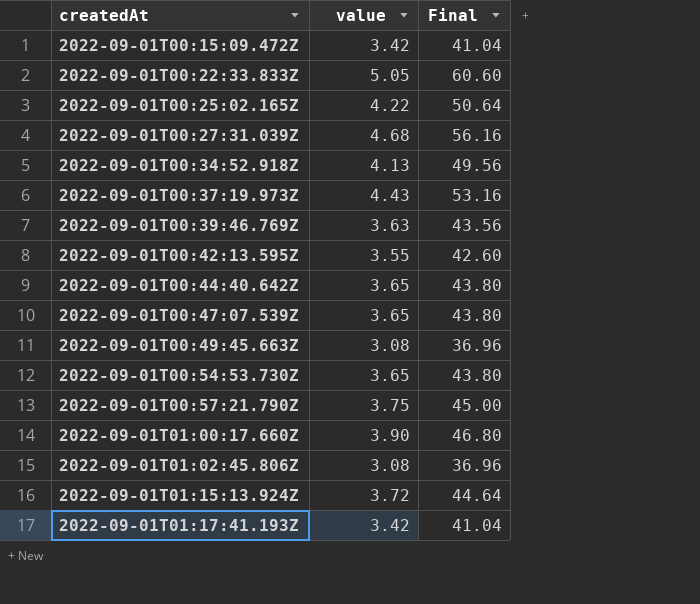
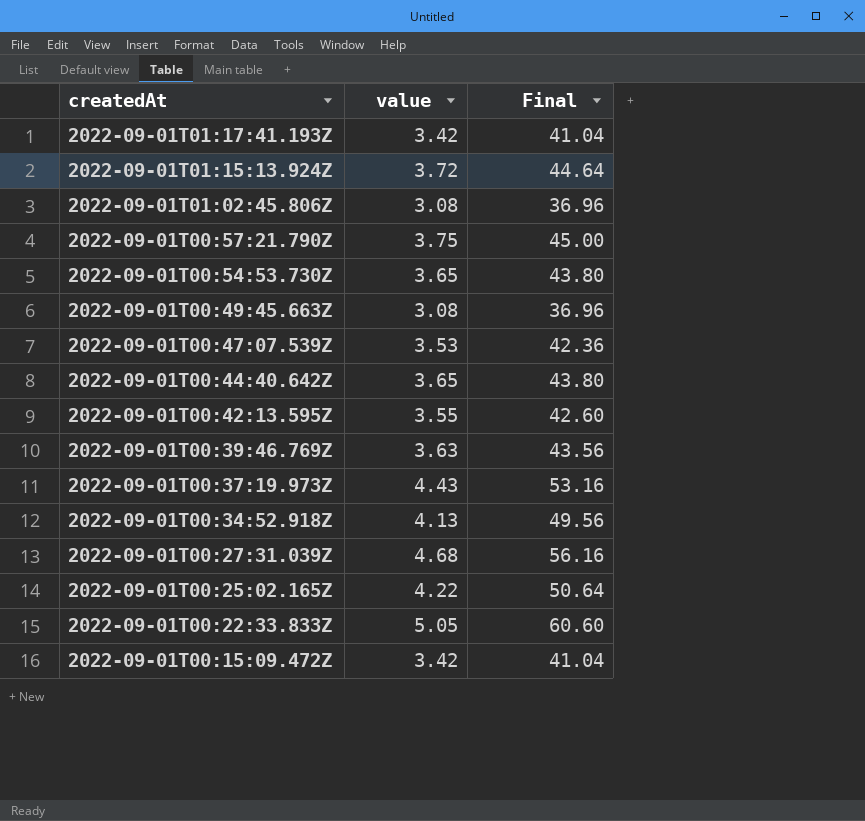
row order: createdAt ascending -> createdAt descending
row 2022-09-01T01:00:17.660Z: 3.90 | 46.80 -> none
2022-09-01T00:47:07.539Z | value: 3.65 -> 3.53
2022-09-01T00:47:07.539Z | Final: 43.80 -> 42.36

